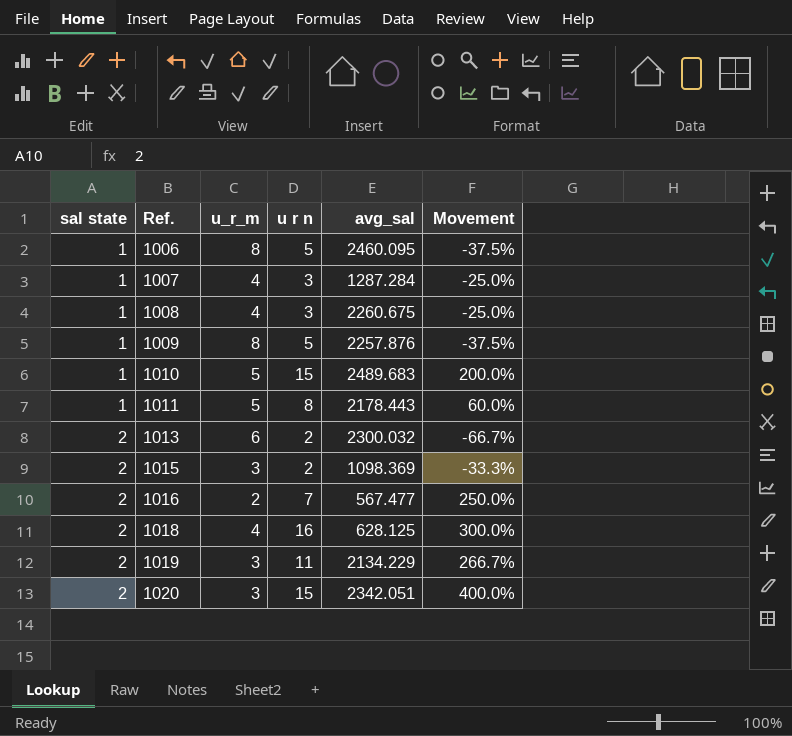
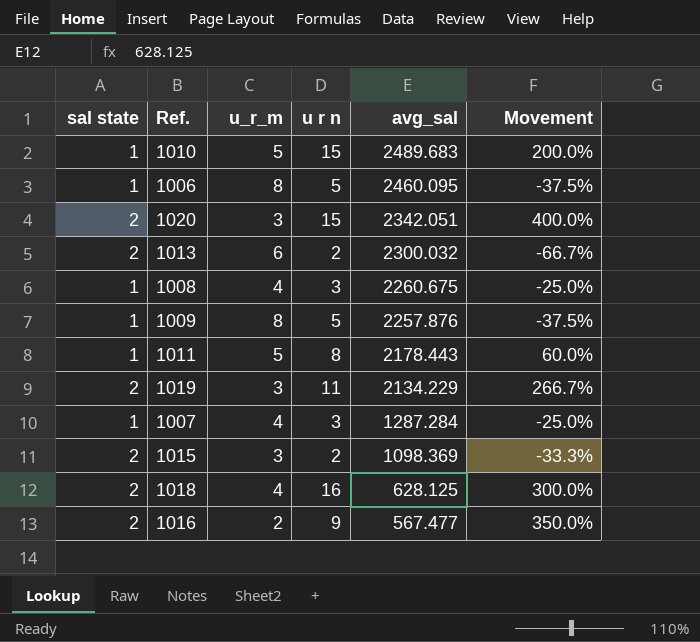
row order: sal state ascending -> avg_sal descending
1016 | u r n: 7 -> 9
1016 | Movement: 250.0% -> 350.0%

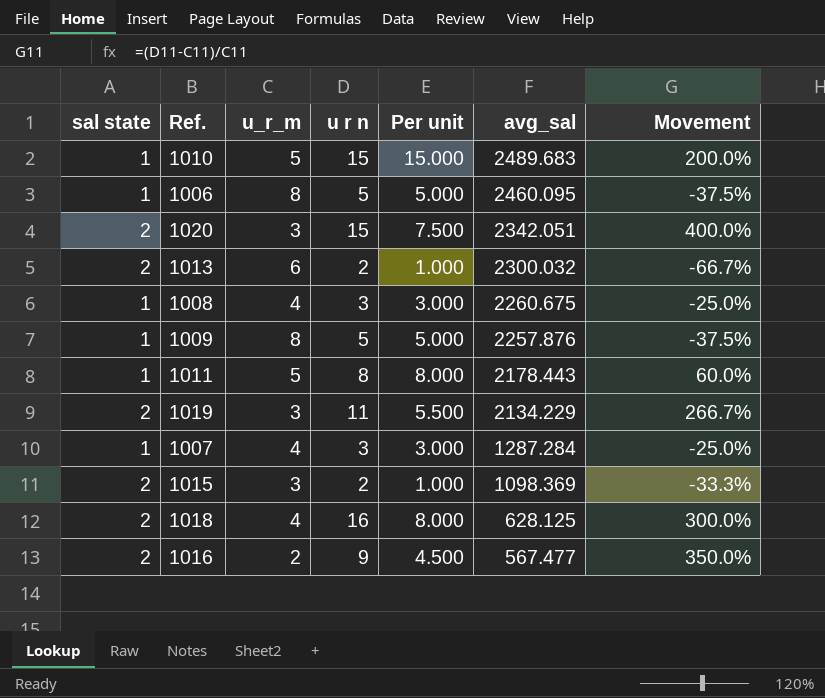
column Per unit | formula: none -> [u r n] / [sal state]

